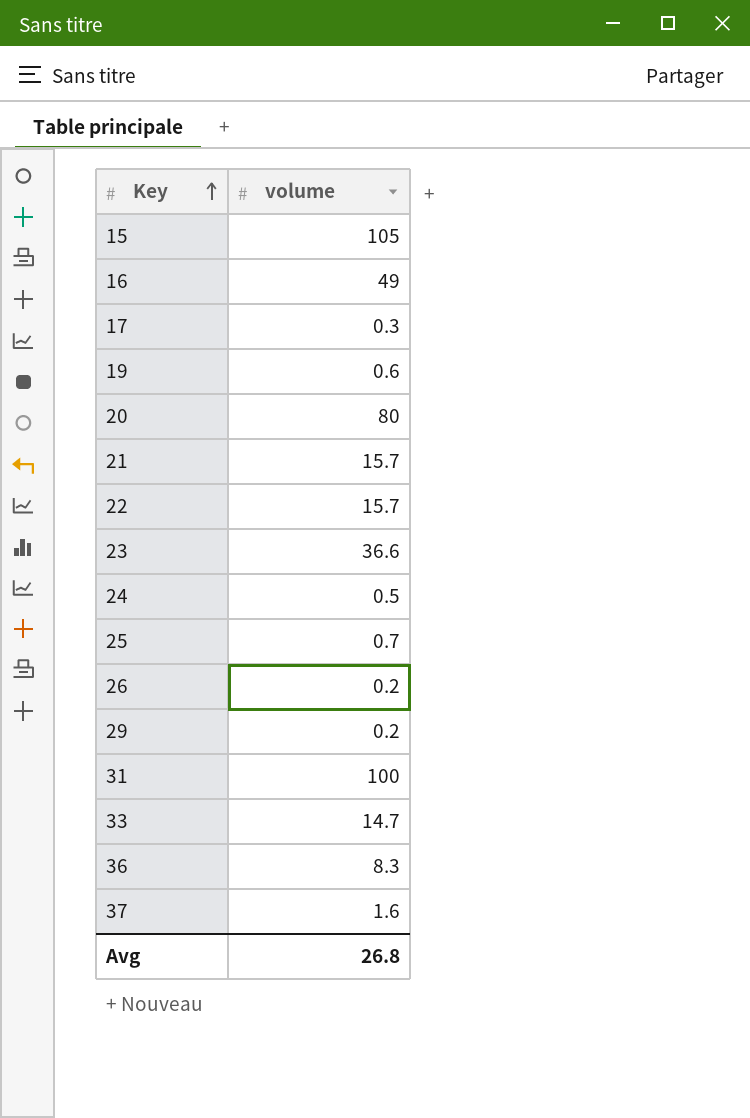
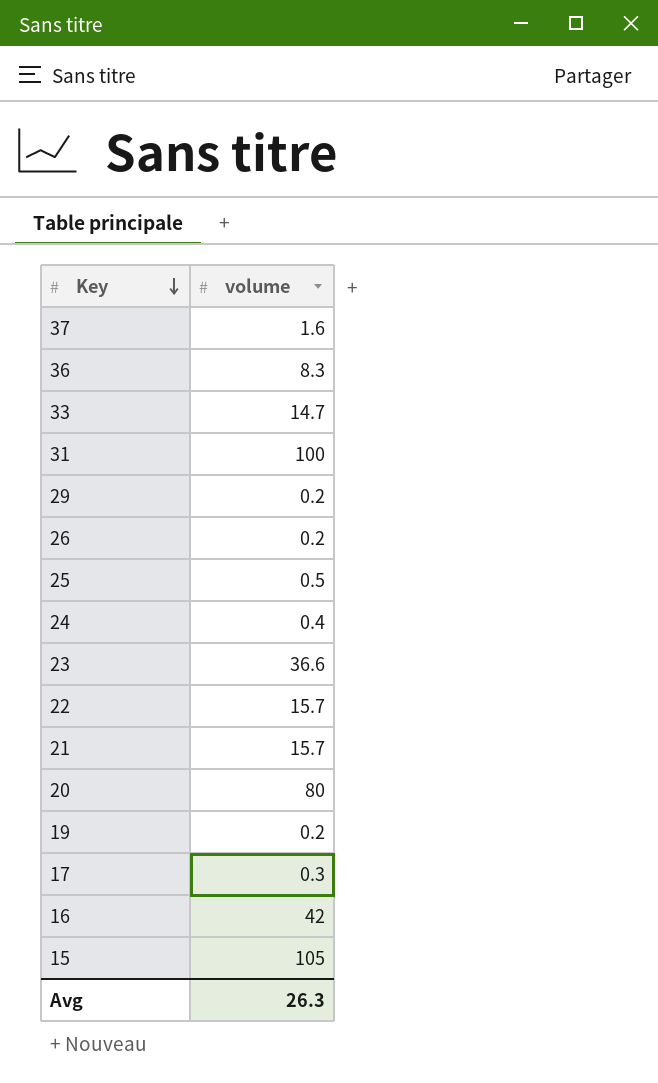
row order: Key ascending -> Key descending
25 | volume: 0.7 -> 0.5
24 | volume: 0.5 -> 0.4
19 | volume: 0.6 -> 0.2
16 | volume: 49 -> 42
Avg | volume: 26.8 -> 26.3

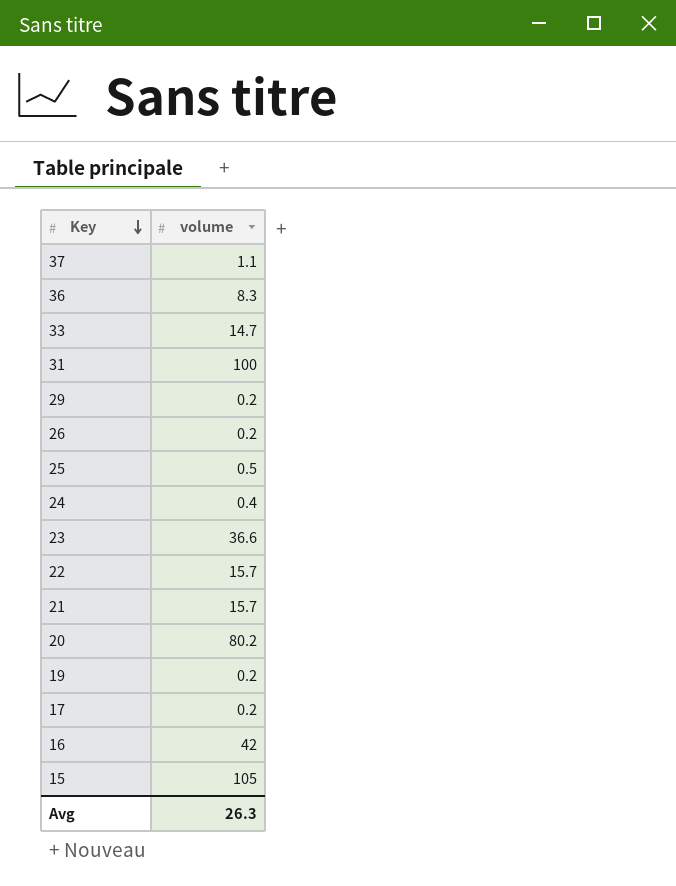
37 | volume: 1.6 -> 1.1
20 | volume: 80 -> 80.2
17 | volume: 0.3 -> 0.2

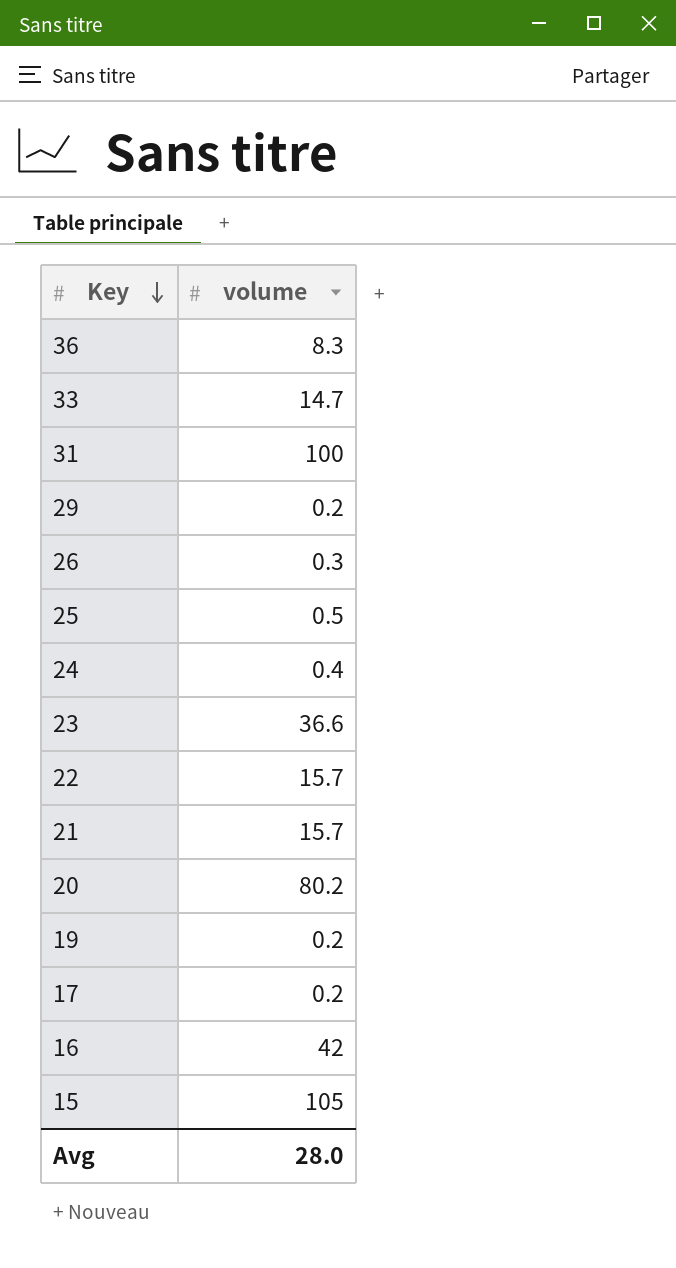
row 37: 1.1 -> none
26 | volume: 0.2 -> 0.3
Avg | volume: 26.3 -> 28.0

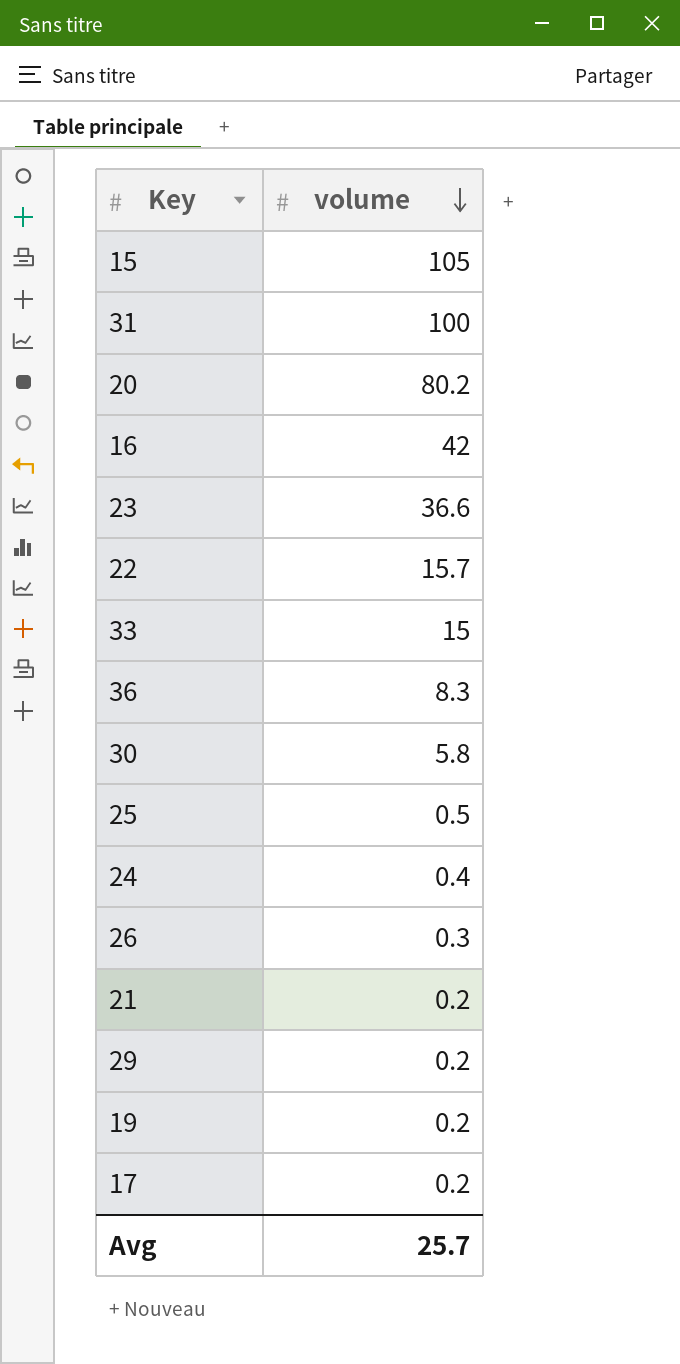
row order: Key descending -> volume descending
33 | volume: 14.7 -> 15
row 30: none -> 5.8
21 | volume: 15.7 -> 0.2
Avg | volume: 28.0 -> 25.7

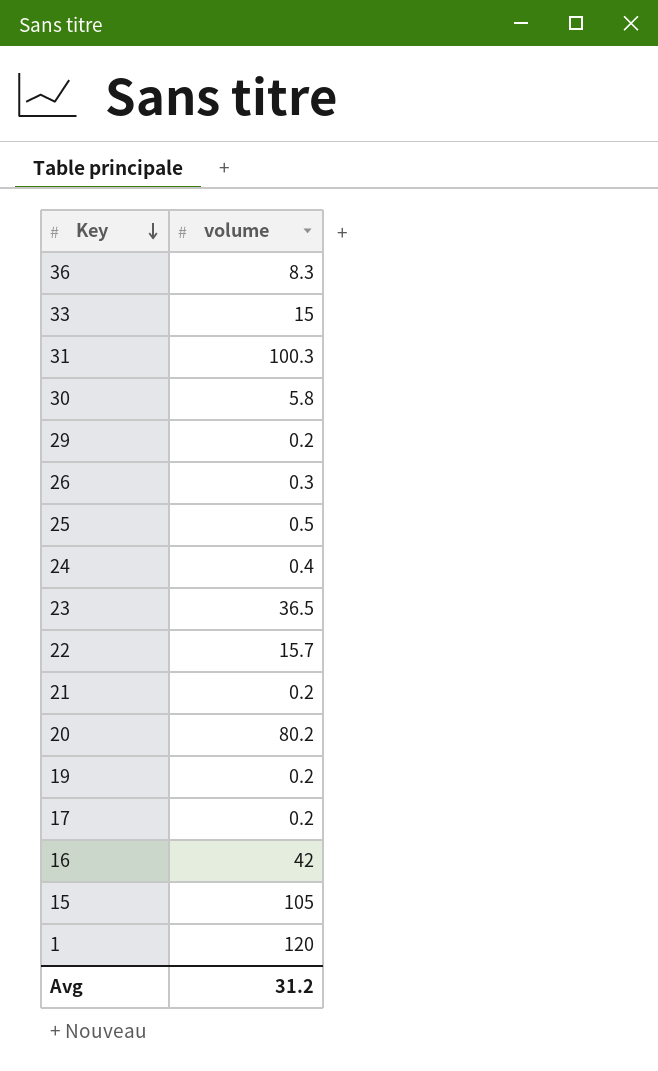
row order: volume descending -> Key descending
31 | volume: 100 -> 100.3
23 | volume: 36.6 -> 36.5
row 1: none -> 120
Avg | volume: 25.7 -> 31.2

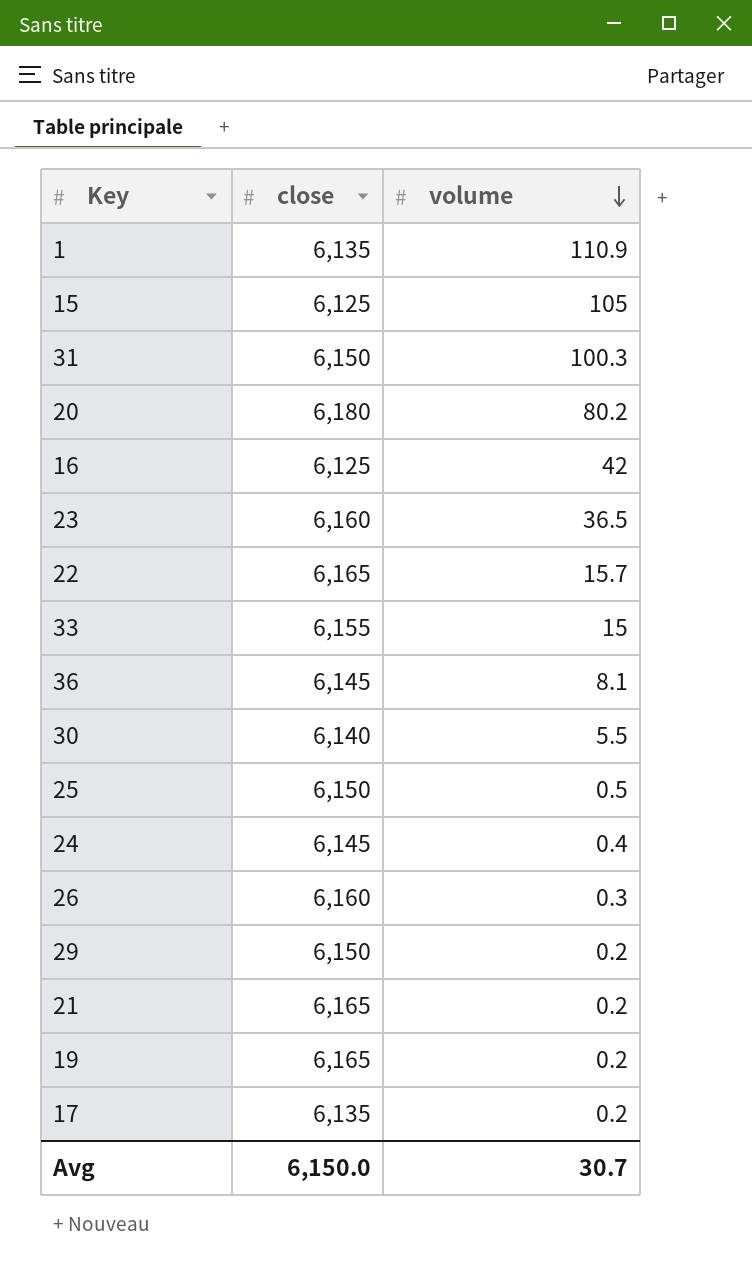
row order: Key descending -> volume descending
column close | position: none -> 2
1 | volume: 120 -> 110.9
36 | volume: 8.3 -> 8.1
30 | volume: 5.8 -> 5.5
Avg | volume: 31.2 -> 30.7

